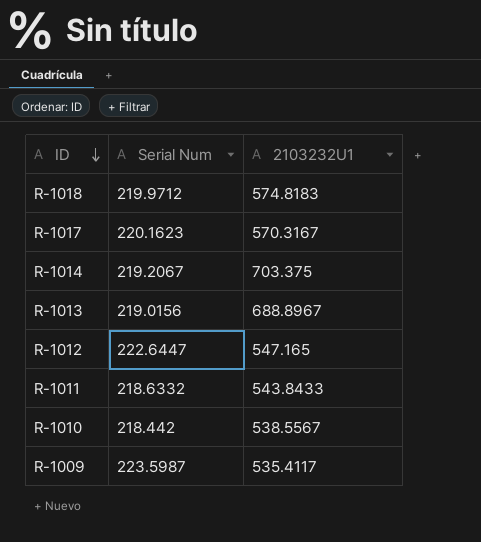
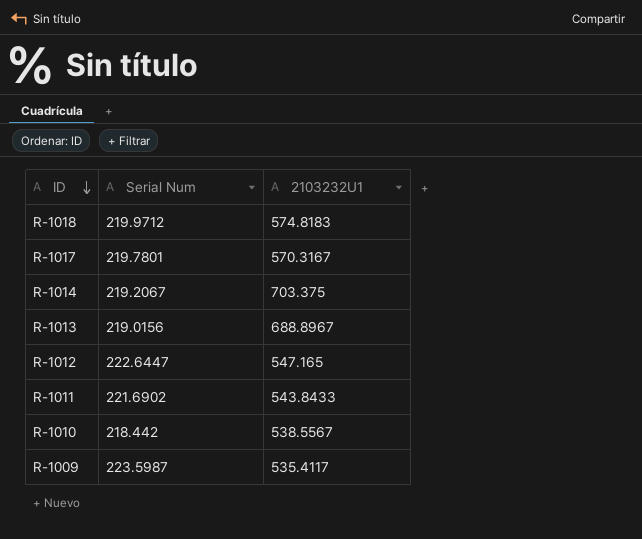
R-1017 | Serial Num: 220.1623 -> 219.7801
R-1011 | Serial Num: 218.6332 -> 221.6902

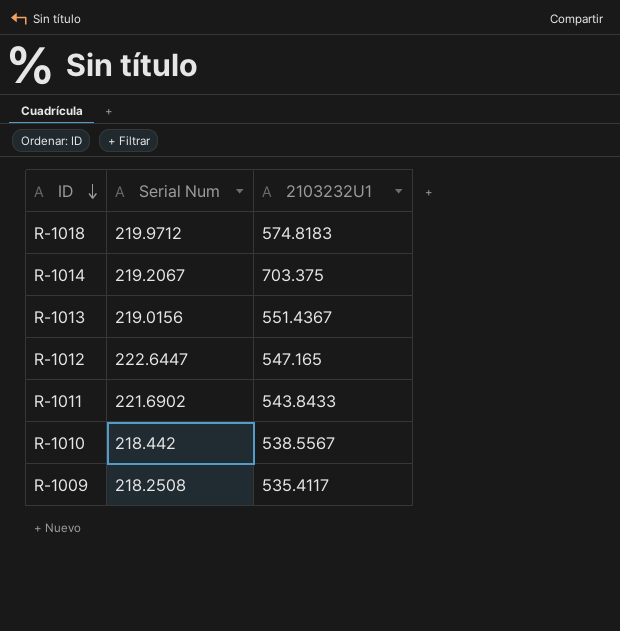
row R-1017: 219.7801 | 570.3167 -> none
R-1013 | 2103232U1: 688.8967 -> 551.4367
R-1009 | Serial Num: 223.5987 -> 218.2508

